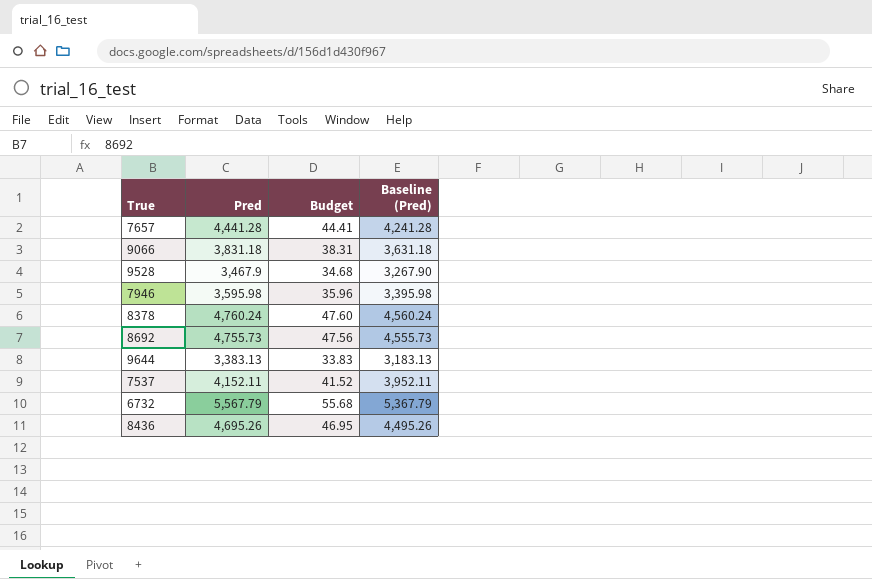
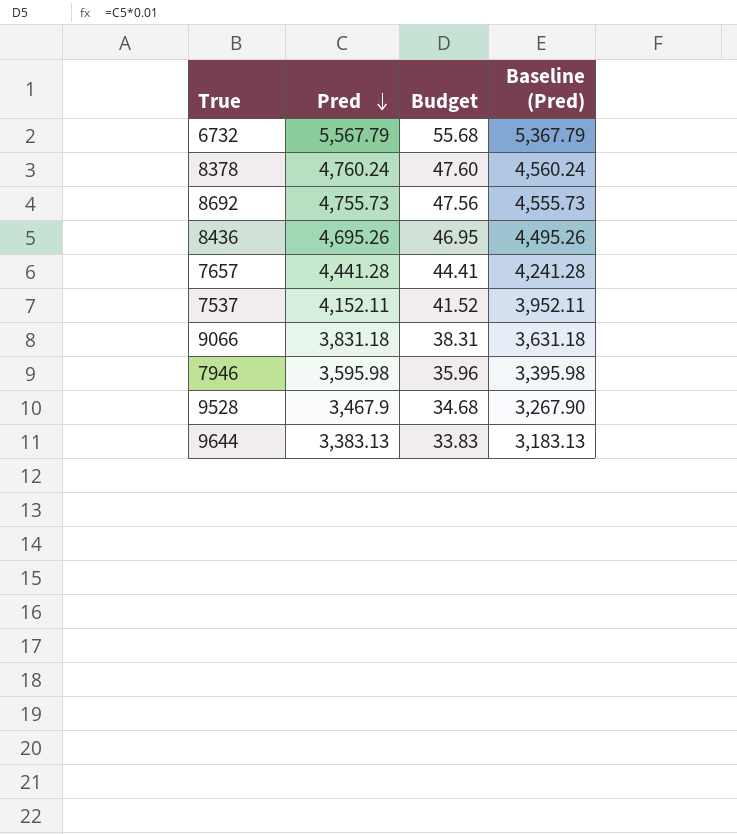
row order: none -> Pred descending

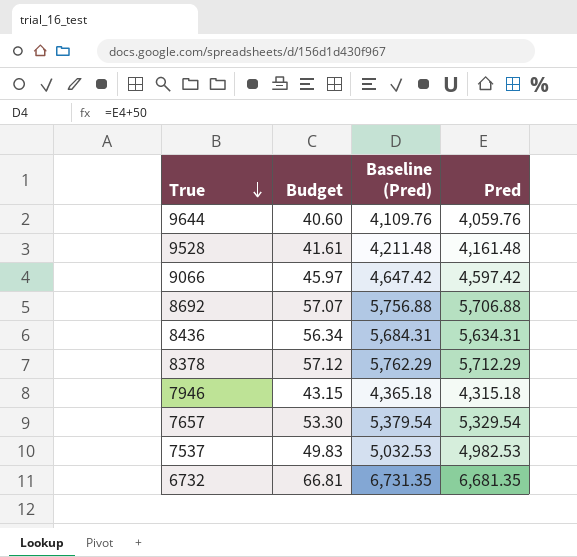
row order: Pred descending -> True descending
column Baseline (Pred) | formula: [Pred] - 200 -> [Pred] + 50
column Pred | position: 2 -> 4
9644 | Budget: 33.83 -> 40.60
9644 | Pred: 3,383.13 -> 4,059.76
9528 | Budget: 34.68 -> 41.61
9528 | Pred: 3,467.9 -> 4,161.48
9066 | Budget: 38.31 -> 45.97
9066 | Pred: 3,831.18 -> 4,597.42
8692 | Budget: 47.56 -> 57.07
8692 | Pred: 4,755.73 -> 5,706.88
8436 | Budget: 46.95 -> 56.34
8436 | Pred: 4,695.26 -> 5,634.31
8378 | Budget: 47.60 -> 57.12
8378 | Pred: 4,760.24 -> 5,712.29
7946 | Budget: 35.96 -> 43.15
7946 | Pred: 3,595.98 -> 4,315.18
7657 | Budget: 44.41 -> 53.30
7657 | Pred: 4,441.28 -> 5,329.54
7537 | Budget: 41.52 -> 49.83
7537 | Pred: 4,152.11 -> 4,982.53
6732 | Budget: 55.68 -> 66.81
6732 | Pred: 5,567.79 -> 6,681.35

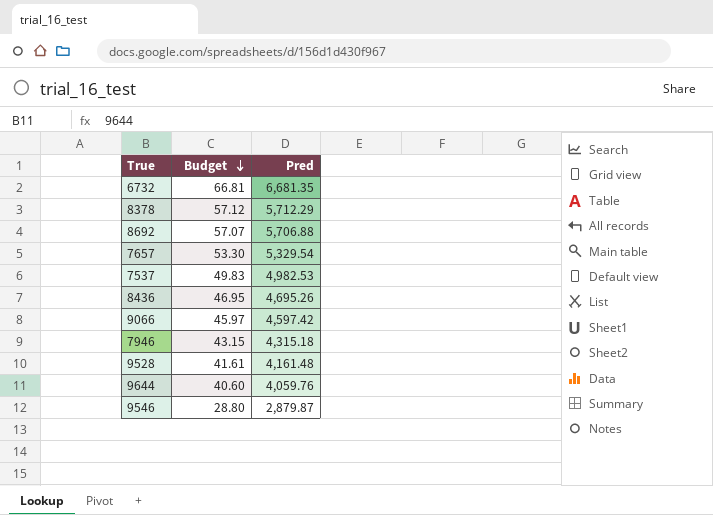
row order: True descending -> Budget descending
column Baseline (Pred) | formula: [Pred] + 50 -> none
8436 | Budget: 56.34 -> 46.95
8436 | Pred: 5,634.31 -> 4,695.26
row 9546: none -> 28.80 | 2,879.87

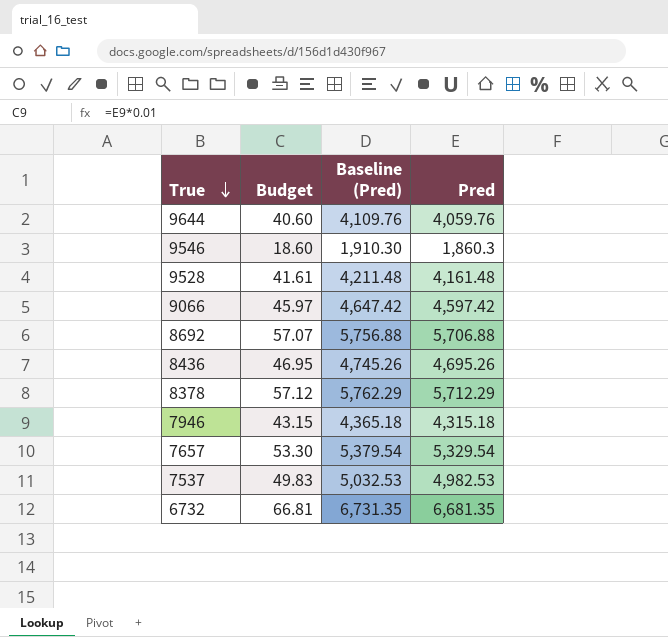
row order: Budget descending -> True descending
column Baseline (Pred) | formula: none -> [Pred] + 50
9546 | Budget: 28.80 -> 18.60
9546 | Pred: 2,879.87 -> 1,860.3

